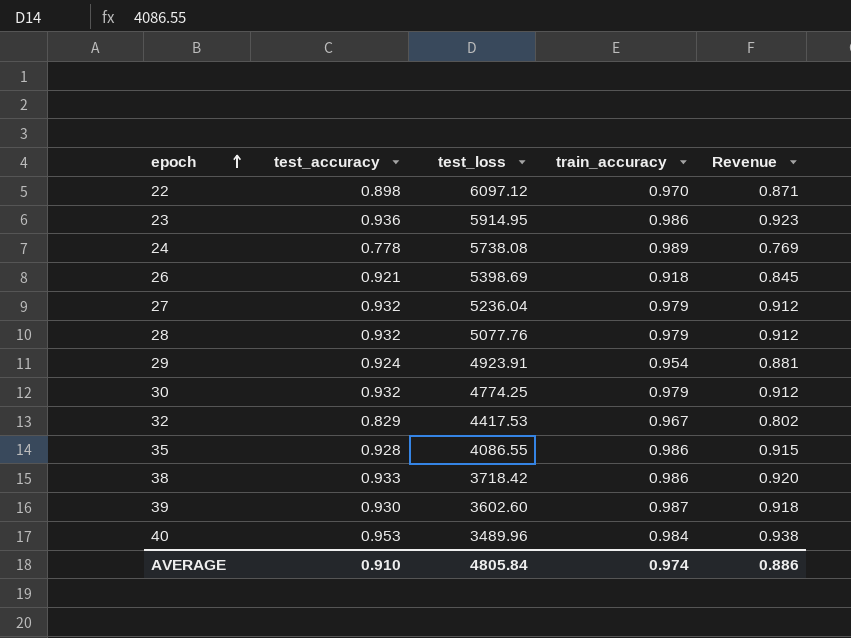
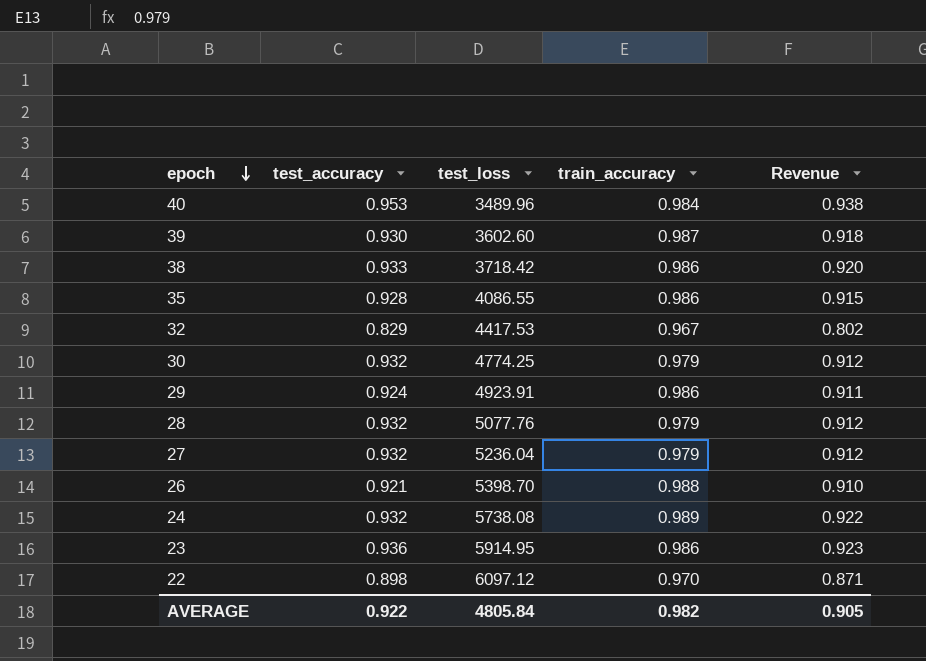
row order: epoch ascending -> epoch descending
29 | train_accuracy: 0.954 -> 0.986
29 | Revenue: 0.881 -> 0.911
26 | test_loss: 5398.69 -> 5398.70
26 | train_accuracy: 0.918 -> 0.988
26 | Revenue: 0.845 -> 0.910
24 | test_accuracy: 0.778 -> 0.932
24 | Revenue: 0.769 -> 0.922
AVERAGE | test_accuracy: 0.910 -> 0.922
AVERAGE | train_accuracy: 0.974 -> 0.982
AVERAGE | Revenue: 0.886 -> 0.905

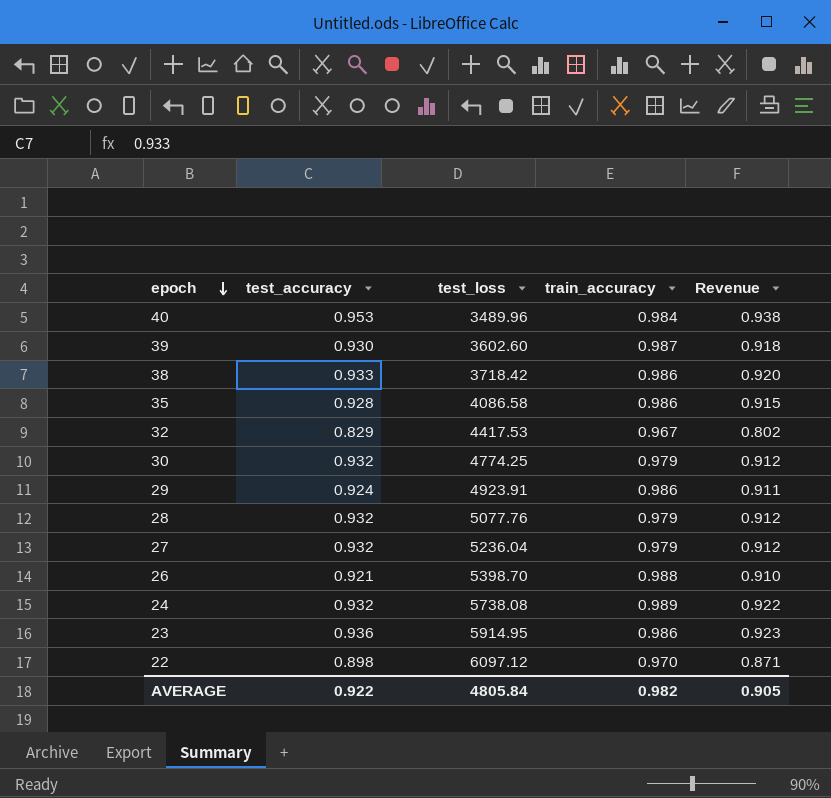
35 | test_loss: 4086.55 -> 4086.58

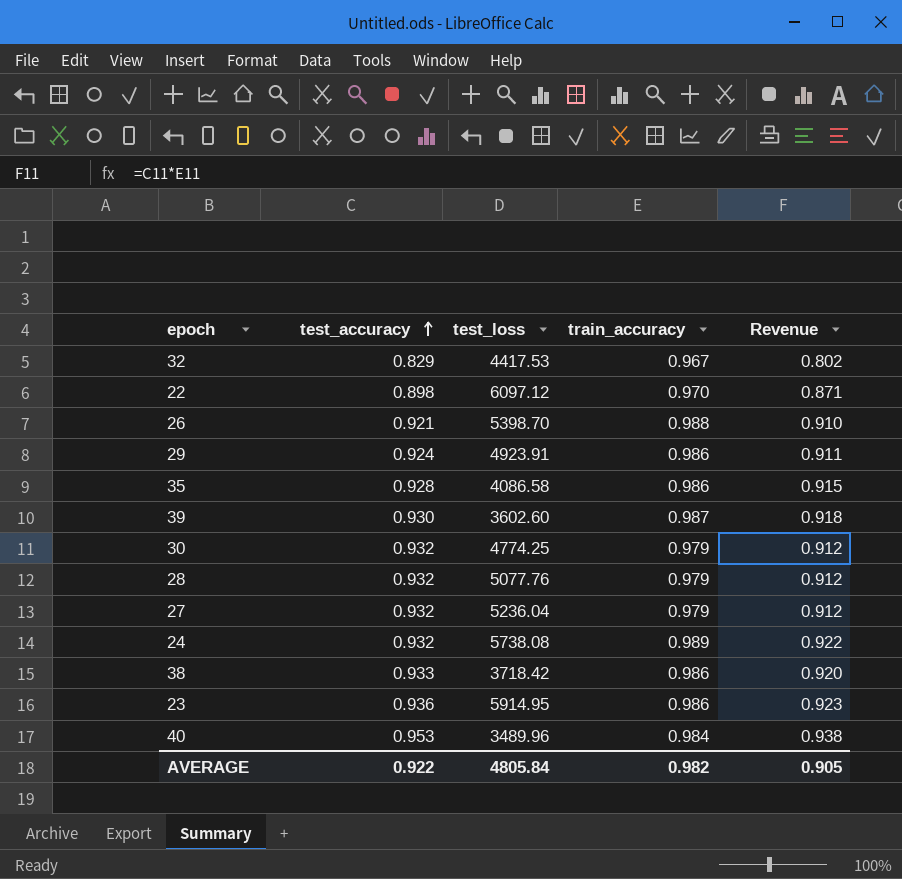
row order: epoch descending -> test_accuracy ascending

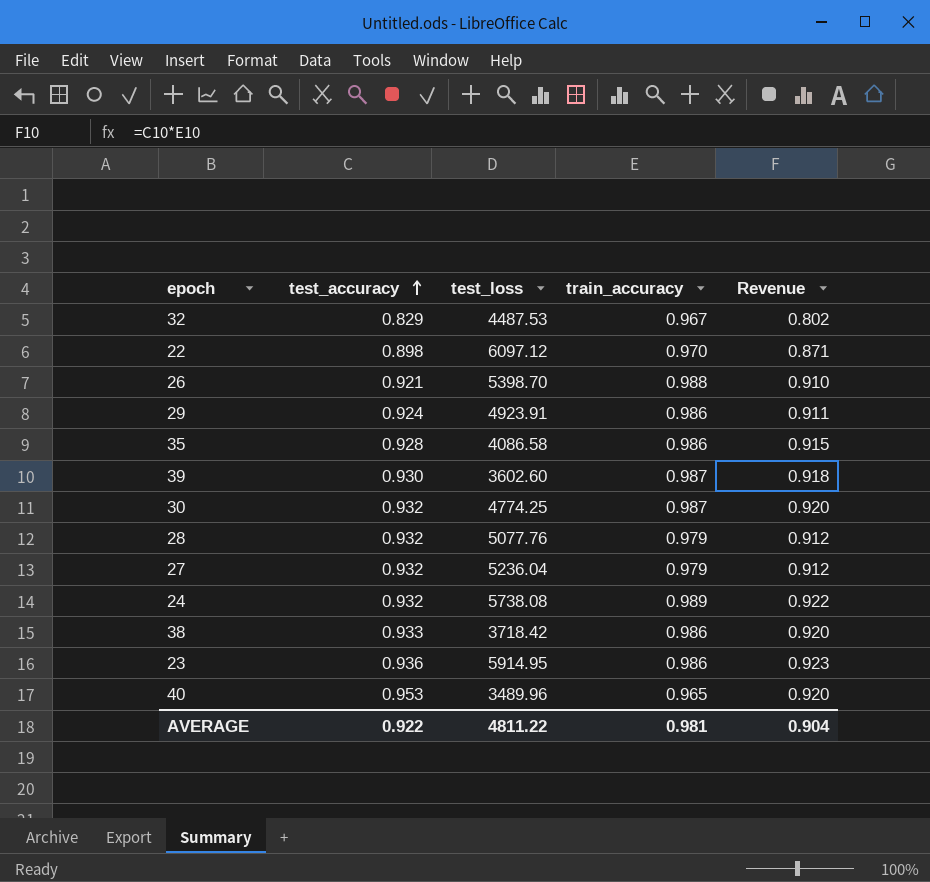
32 | test_loss: 4417.53 -> 4487.53
30 | train_accuracy: 0.979 -> 0.987
30 | Revenue: 0.912 -> 0.920
40 | train_accuracy: 0.984 -> 0.965
40 | Revenue: 0.938 -> 0.920
AVERAGE | test_loss: 4805.84 -> 4811.22
AVERAGE | train_accuracy: 0.982 -> 0.981
AVERAGE | Revenue: 0.905 -> 0.904

